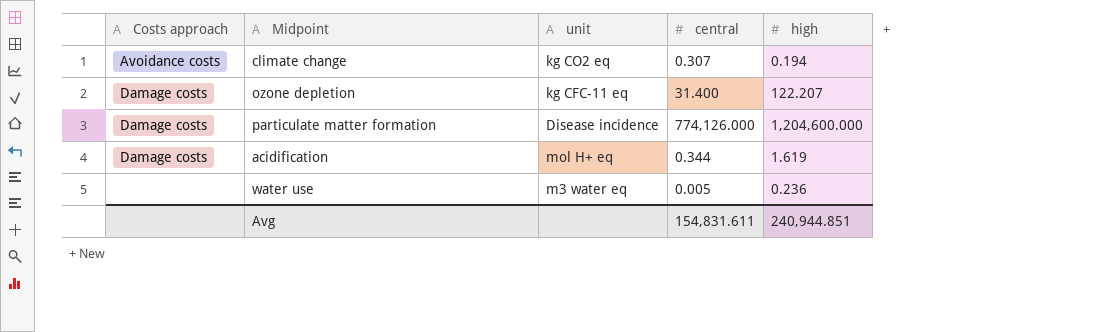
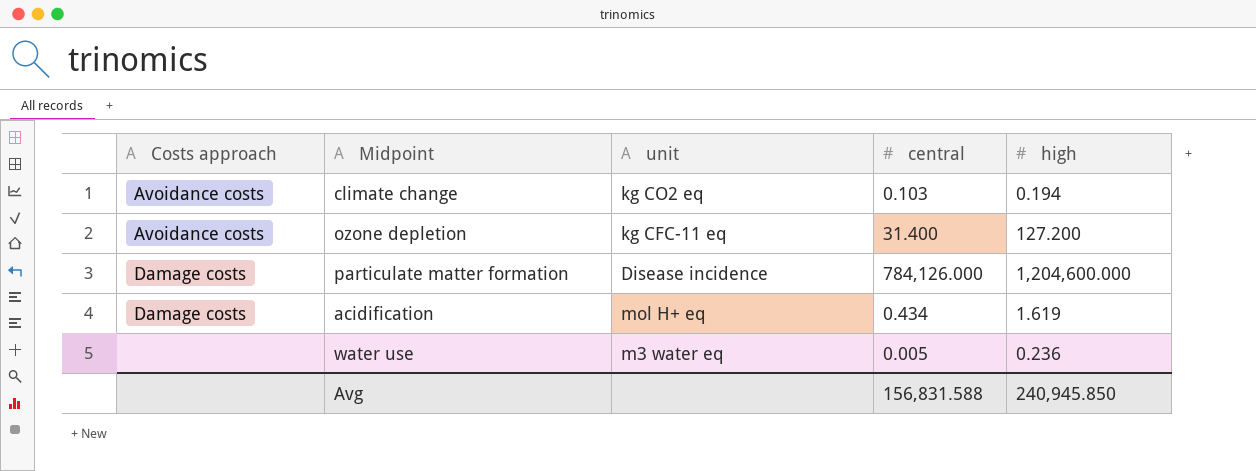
climate change | central: 0.307 -> 0.103
ozone depletion | Costs approach: Damage costs -> Avoidance costs
ozone depletion | high: 122.207 -> 127.200
particulate matter formation | central: 774,126.000 -> 784,126.000
acidification | central: 0.344 -> 0.434
Avg | central: 154,831.611 -> 156,831.588
Avg | high: 240,944.851 -> 240,945.850

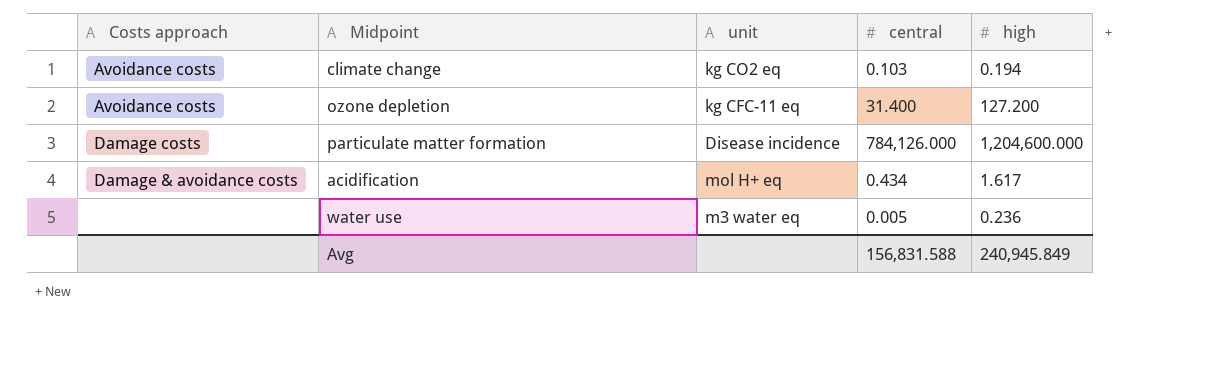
acidification | Costs approach: Damage costs -> Damage & avoidance costs
acidification | high: 1.619 -> 1.617
Avg | high: 240,945.850 -> 240,945.849

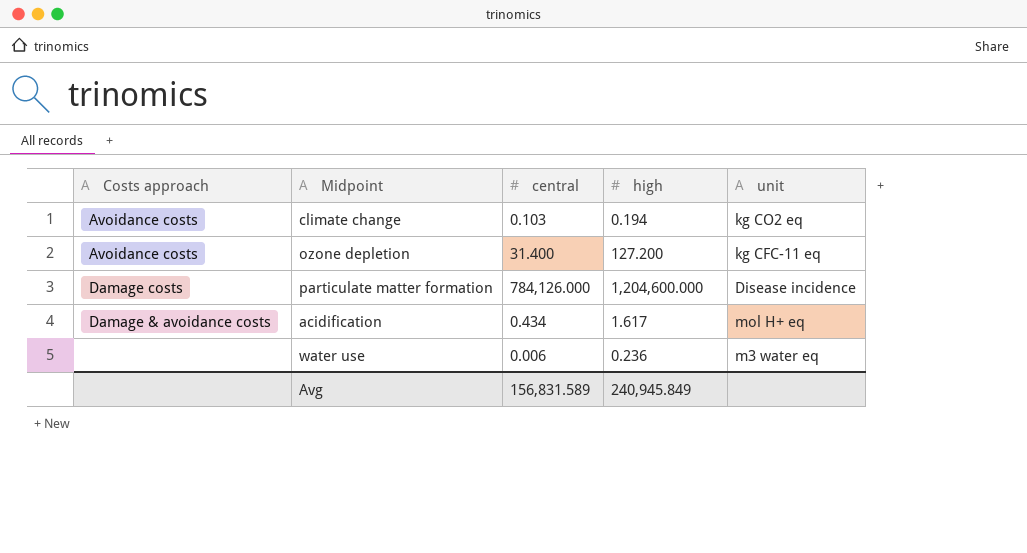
column unit | position: 3 -> 5
water use | central: 0.005 -> 0.006
Avg | central: 156,831.588 -> 156,831.589

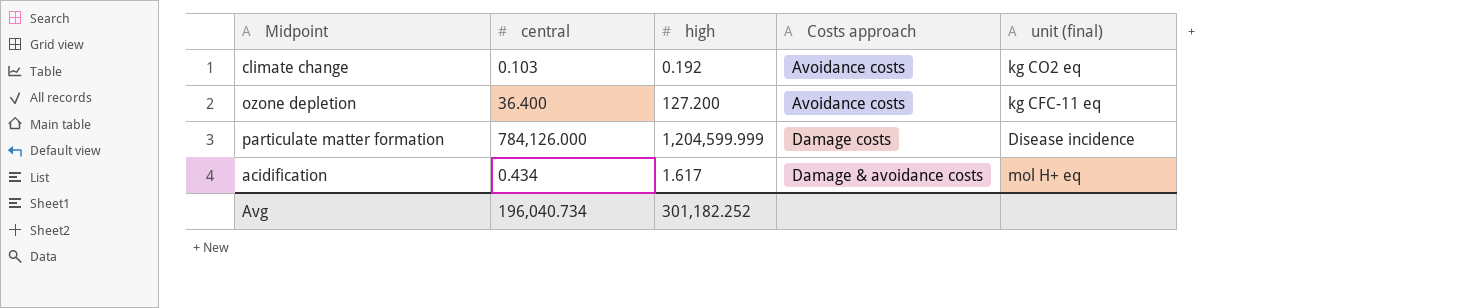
column Costs approach | position: 1 -> 4
column name: unit -> unit (final)
row water use: none | 0.006 | 0.236 | m3 water eq -> none
climate change | high: 0.194 -> 0.192
ozone depletion | central: 31.400 -> 36.400
particulate matter formation | high: 1,204,600.000 -> 1,204,599.999
Avg | central: 156,831.589 -> 196,040.734
Avg | high: 240,945.849 -> 301,182.252

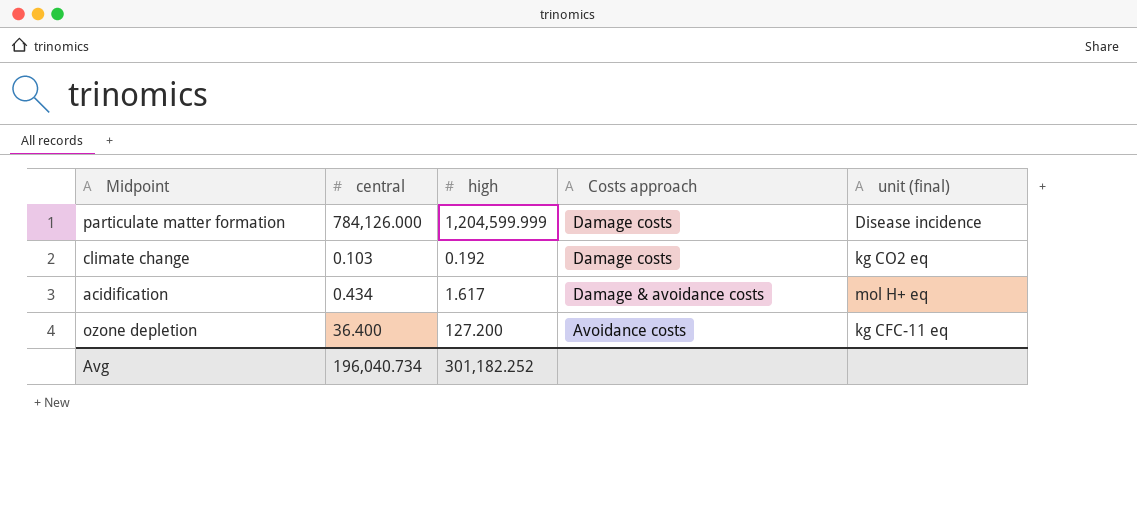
row order: none -> Costs approach descending
climate change | Costs approach: Avoidance costs -> Damage costs

